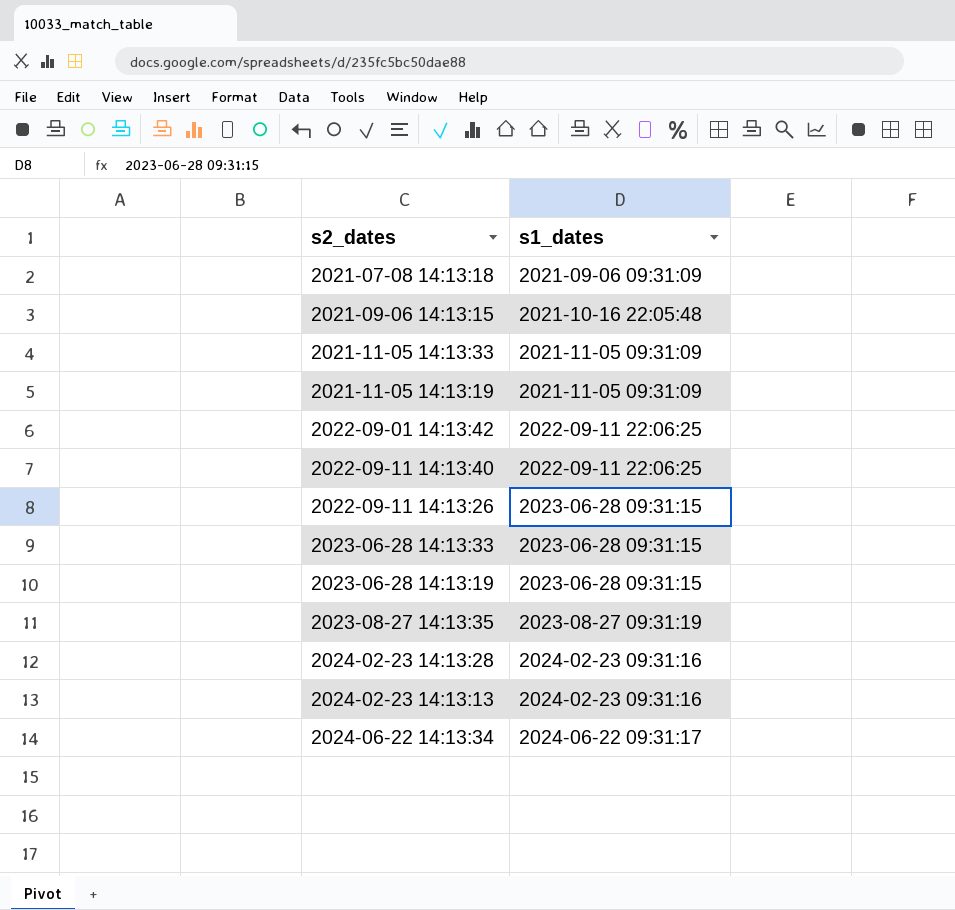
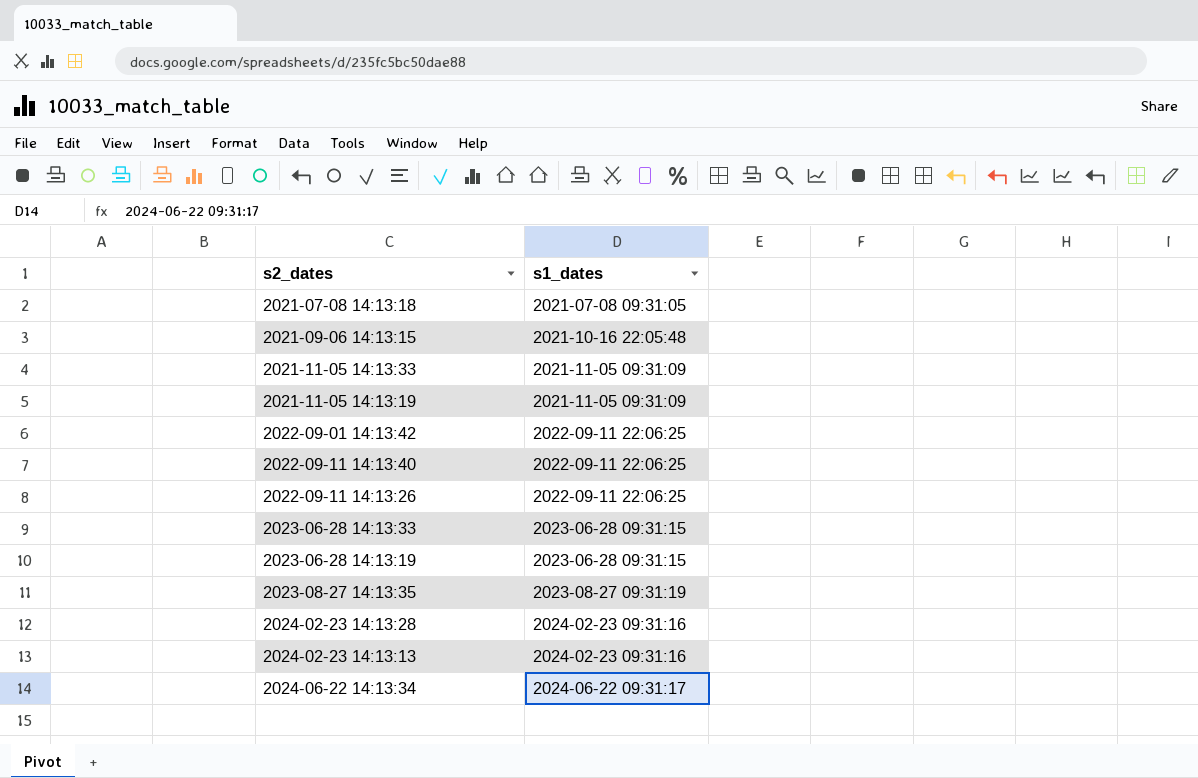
2021-07-08 14:13:18 | s1_dates: 2021-09-06 09:31:09 -> 2021-07-08 09:31:05
2022-09-11 14:13:26 | s1_dates: 2023-06-28 09:31:15 -> 2022-09-11 22:06:25

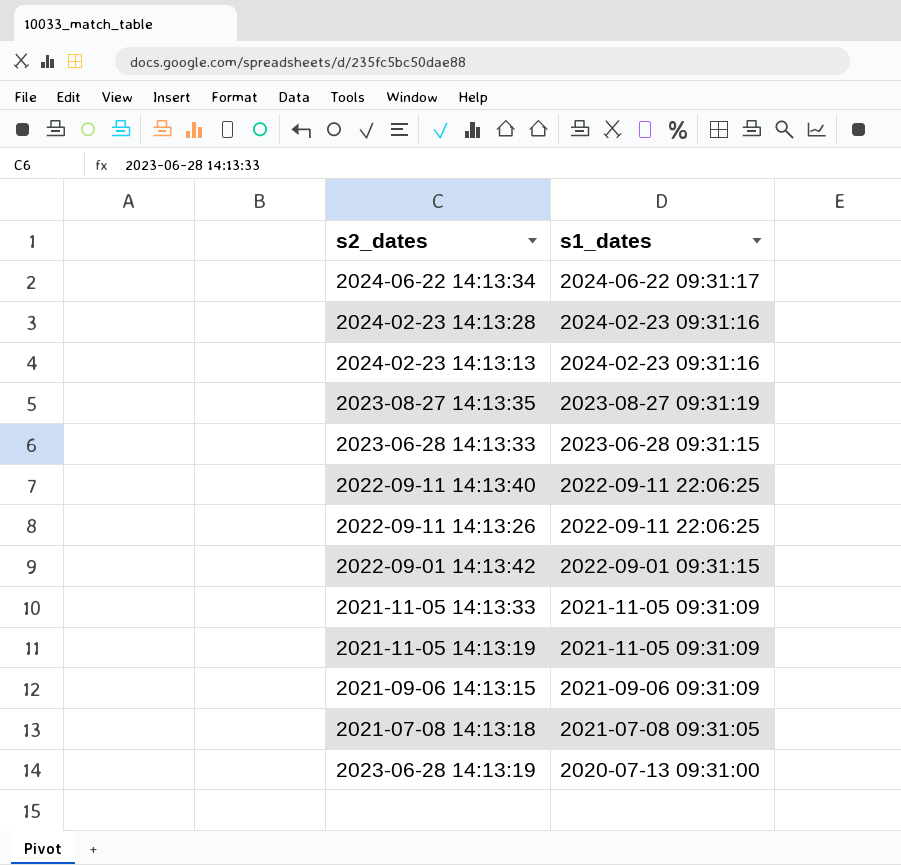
row order: s1_dates ascending -> s1_dates descending
2022-09-01 14:13:42 | s1_dates: 2022-09-11 22:06:25 -> 2022-09-01 09:31:15
2021-09-06 14:13:15 | s1_dates: 2021-10-16 22:05:48 -> 2021-09-06 09:31:09
2023-06-28 14:13:19 | s1_dates: 2023-06-28 09:31:15 -> 2020-07-13 09:31:00

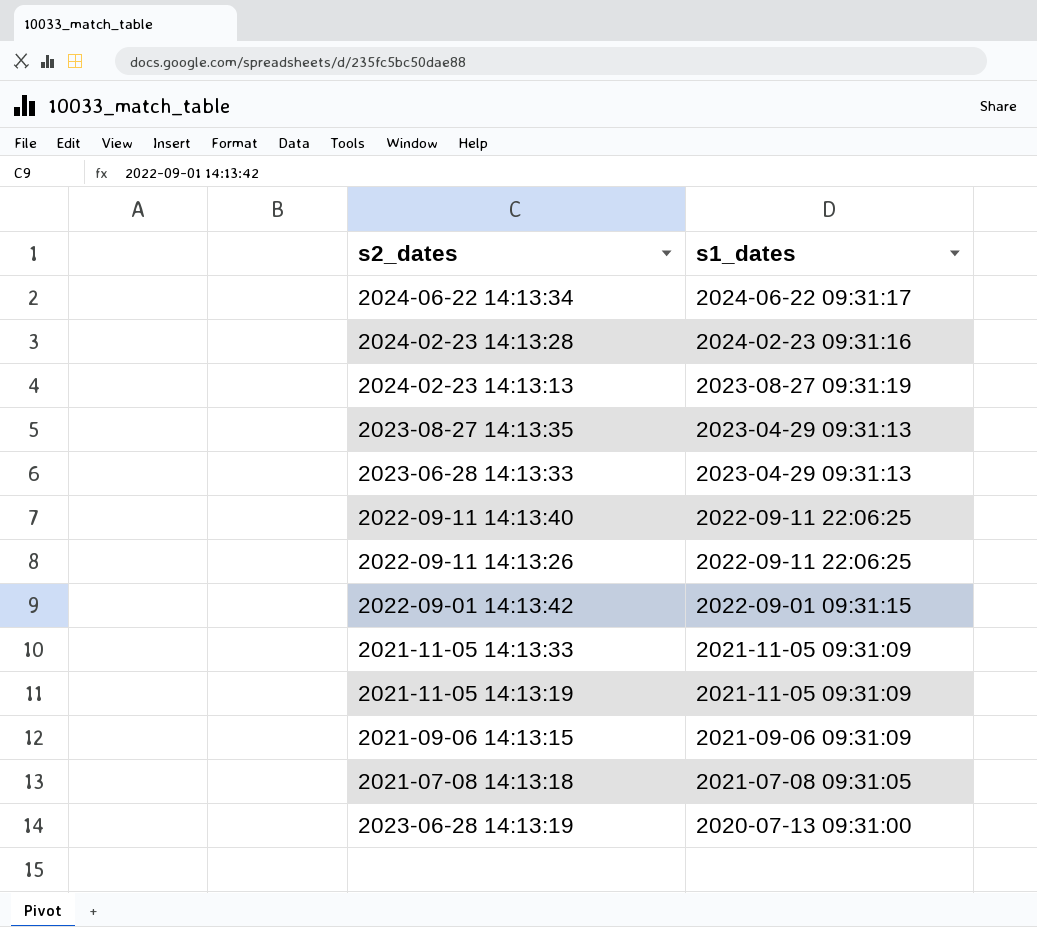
2024-02-23 14:13:13 | s1_dates: 2024-02-23 09:31:16 -> 2023-08-27 09:31:19
2023-08-27 14:13:35 | s1_dates: 2023-08-27 09:31:19 -> 2023-04-29 09:31:13
2023-06-28 14:13:33 | s1_dates: 2023-06-28 09:31:15 -> 2023-04-29 09:31:13

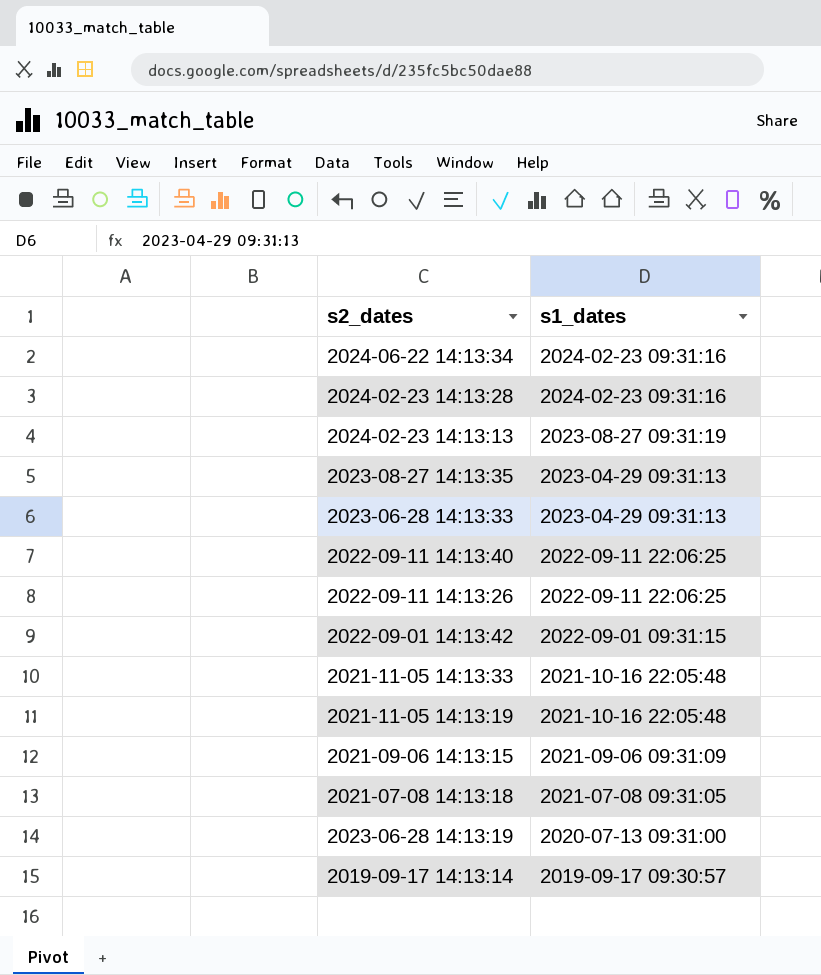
2024-06-22 14:13:34 | s1_dates: 2024-06-22 09:31:17 -> 2024-02-23 09:31:16
2021-11-05 14:13:33 | s1_dates: 2021-11-05 09:31:09 -> 2021-10-16 22:05:48
2021-11-05 14:13:19 | s1_dates: 2021-11-05 09:31:09 -> 2021-10-16 22:05:48
row 2019-09-17 14:13:14: none -> 2019-09-17 09:30:57

